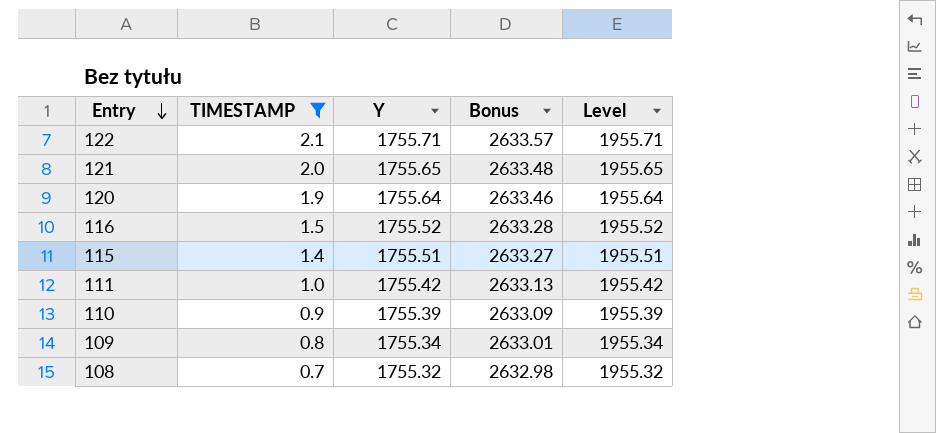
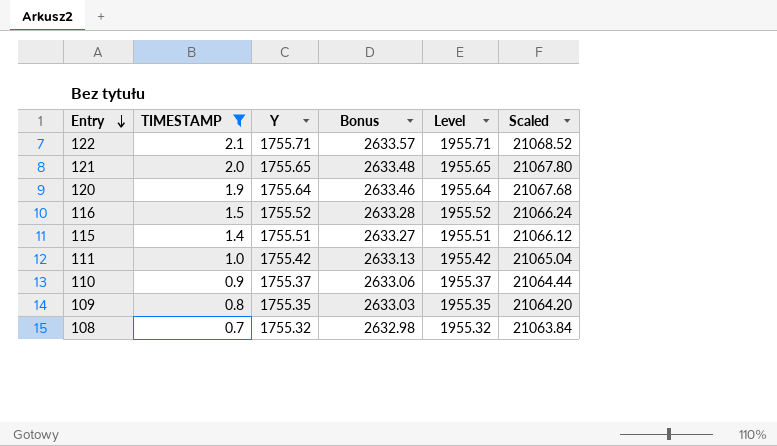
column Scaled | formula: none -> [Y] * 12
110 | Y: 1755.39 -> 1755.37
110 | Bonus: 2633.09 -> 2633.06
110 | Level: 1955.39 -> 1955.37
109 | Y: 1755.34 -> 1755.35
109 | Bonus: 2633.01 -> 2633.03
109 | Level: 1955.34 -> 1955.35

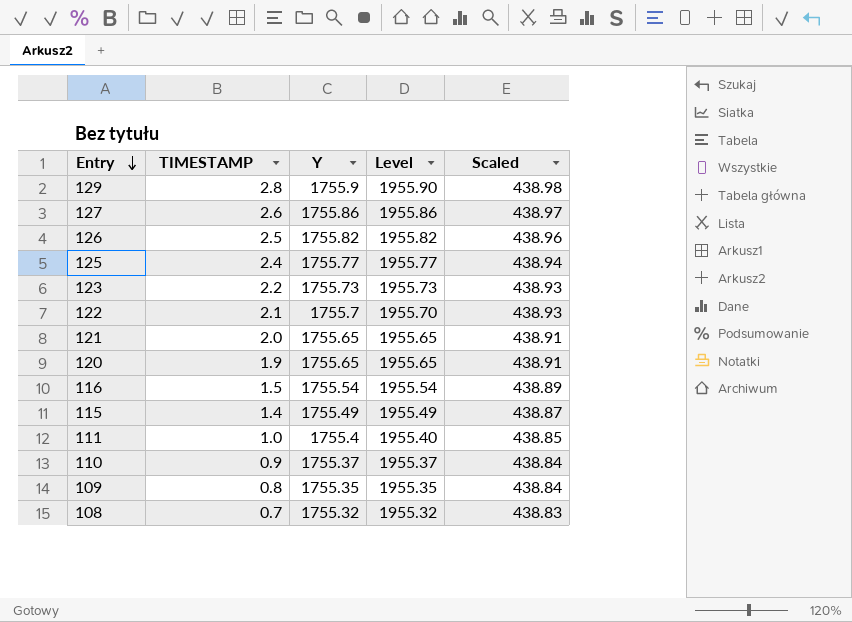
filter: TIMESTAMP <= 2.1 -> none
column Bonus | formula: [Y] * 1.5 -> none
column Scaled | formula: [Y] * 12 -> [Y] * 0.25
122 | Y: 1755.71 -> 1755.7
122 | Level: 1955.71 -> 1955.70
120 | Y: 1755.64 -> 1755.65
120 | Level: 1955.64 -> 1955.65
116 | Y: 1755.52 -> 1755.54
116 | Level: 1955.52 -> 1955.54
115 | Y: 1755.51 -> 1755.49
115 | Level: 1955.51 -> 1955.49
111 | Y: 1755.42 -> 1755.4
111 | Level: 1955.42 -> 1955.40

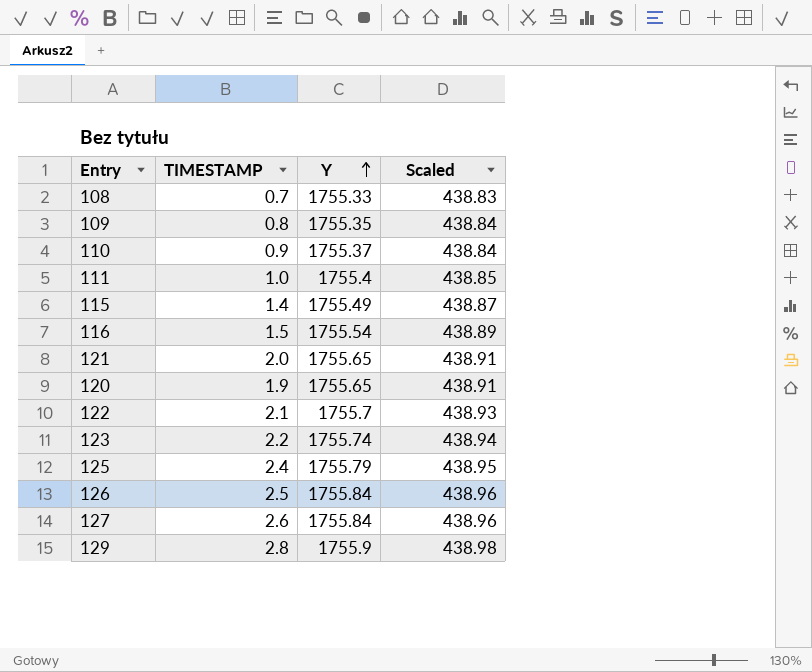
row order: Entry descending -> Y ascending
column Level | formula: [Y] + 200 -> none
108 | Y: 1755.32 -> 1755.33
123 | Y: 1755.73 -> 1755.74
123 | Scaled: 438.93 -> 438.94
125 | Y: 1755.77 -> 1755.79
125 | Scaled: 438.94 -> 438.95
126 | Y: 1755.82 -> 1755.84
127 | Y: 1755.86 -> 1755.84
127 | Scaled: 438.97 -> 438.96

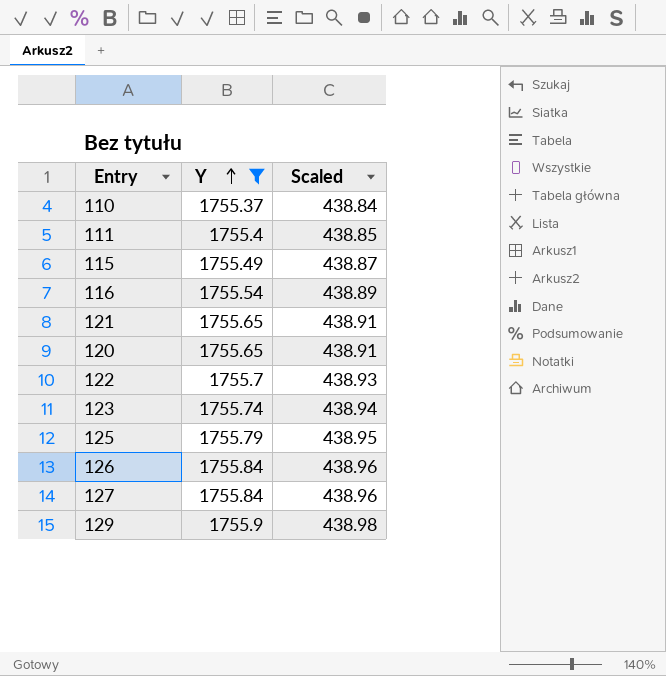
filter: none -> Y >= 1755.37
column TIMESTAMP | position: 2 -> none

